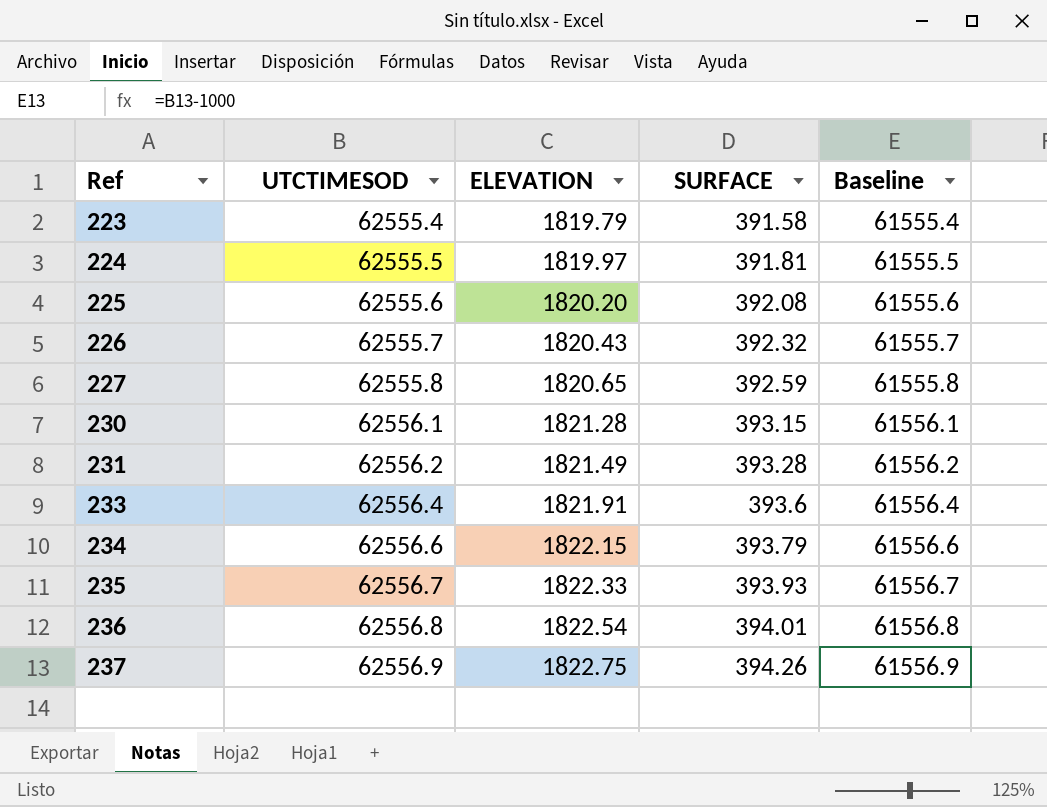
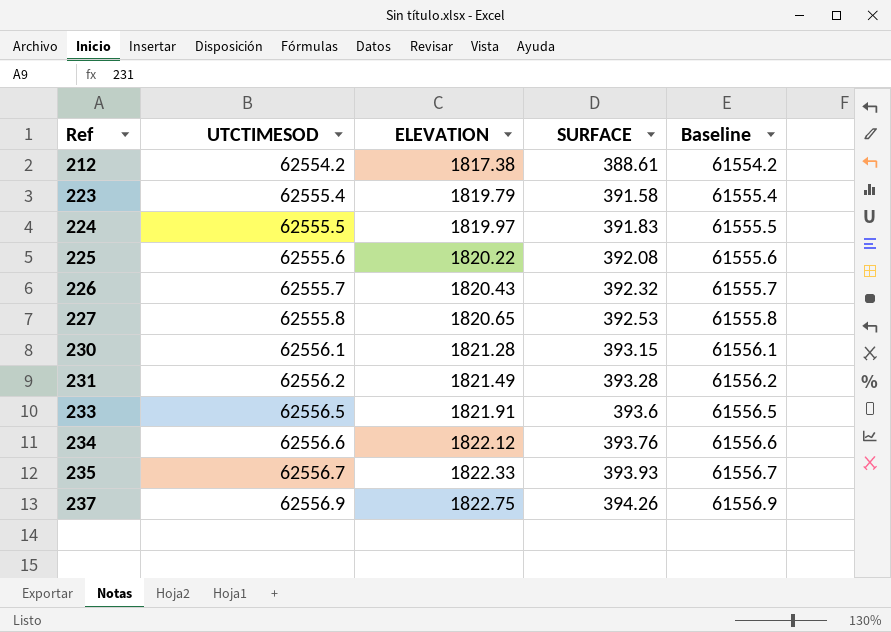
row 236: 62556.8 | 1822.54 | 394.01 | 61556.8 -> none
row 212: none -> 62554.2 | 1817.38 | 388.61 | 61554.2
224 | SURFACE: 391.81 -> 391.83
225 | ELEVATION: 1820.20 -> 1820.22
227 | SURFACE: 392.59 -> 392.53
233 | UTCTIMESOD: 62556.4 -> 62556.5
233 | Baseline: 61556.4 -> 61556.5
234 | ELEVATION: 1822.15 -> 1822.12
234 | SURFACE: 393.79 -> 393.76

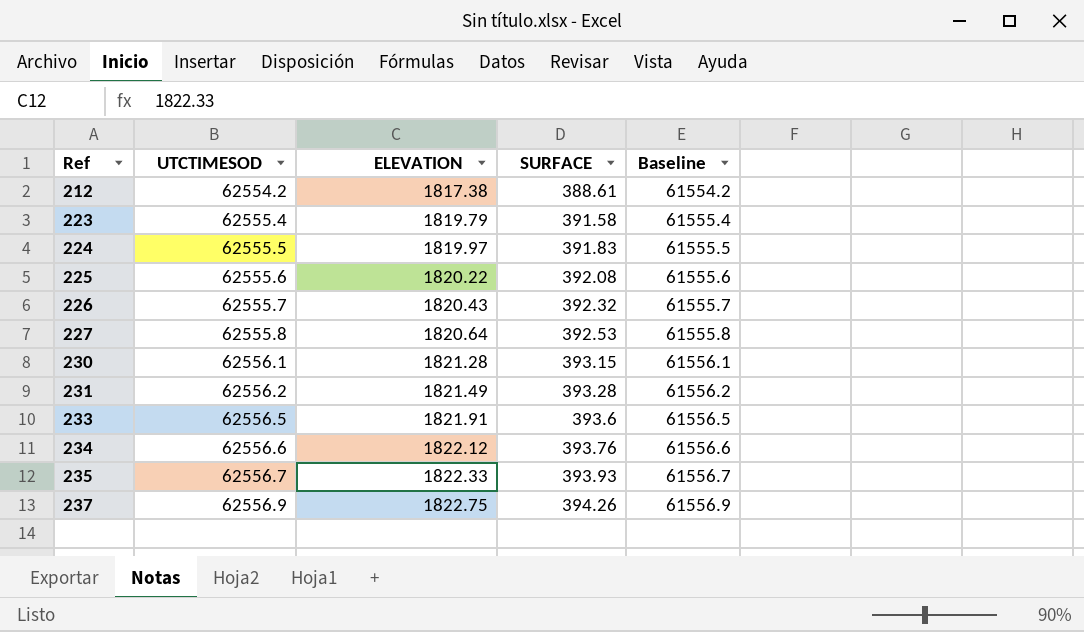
227 | ELEVATION: 1820.65 -> 1820.64

